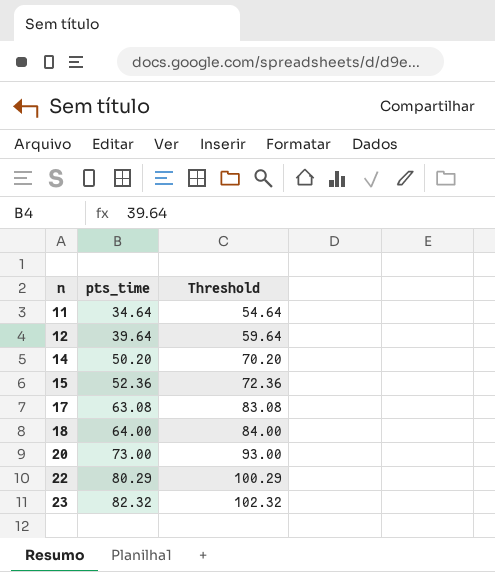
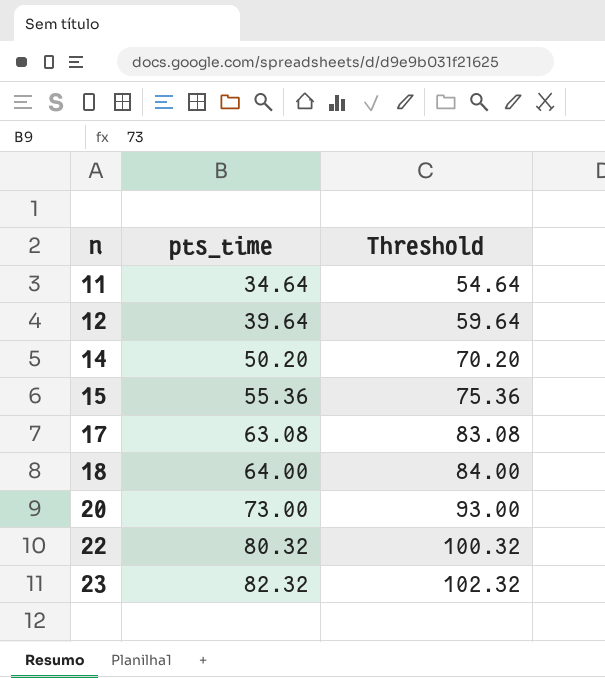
15 | pts_time: 52.36 -> 55.36
15 | Threshold: 72.36 -> 75.36
22 | pts_time: 80.29 -> 80.32
22 | Threshold: 100.29 -> 100.32

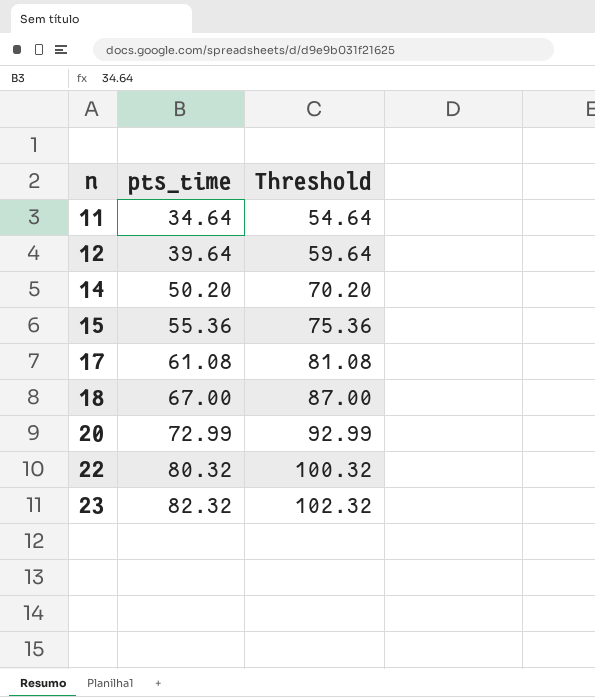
17 | pts_time: 63.08 -> 61.08
17 | Threshold: 83.08 -> 81.08
18 | pts_time: 64.00 -> 67.00
18 | Threshold: 84.00 -> 87.00
20 | pts_time: 73.00 -> 72.99
20 | Threshold: 93.00 -> 92.99

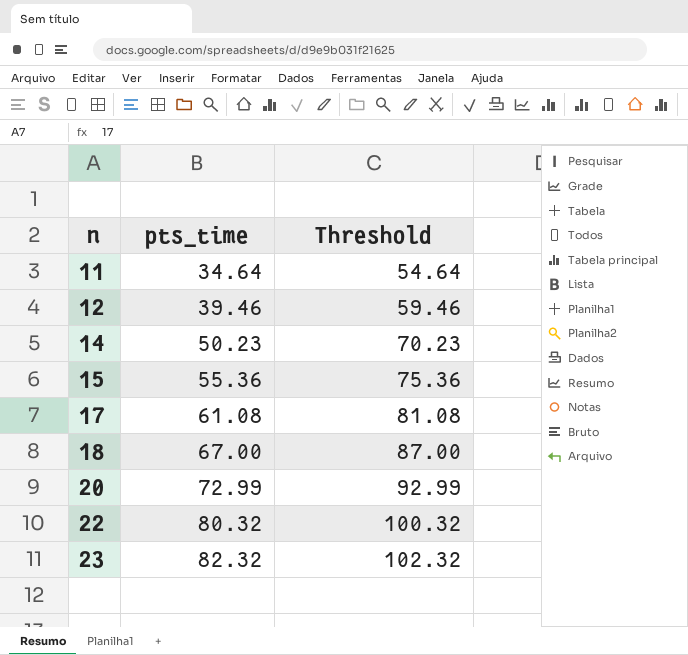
12 | pts_time: 39.64 -> 39.46
12 | Threshold: 59.64 -> 59.46
14 | pts_time: 50.20 -> 50.23
14 | Threshold: 70.20 -> 70.23

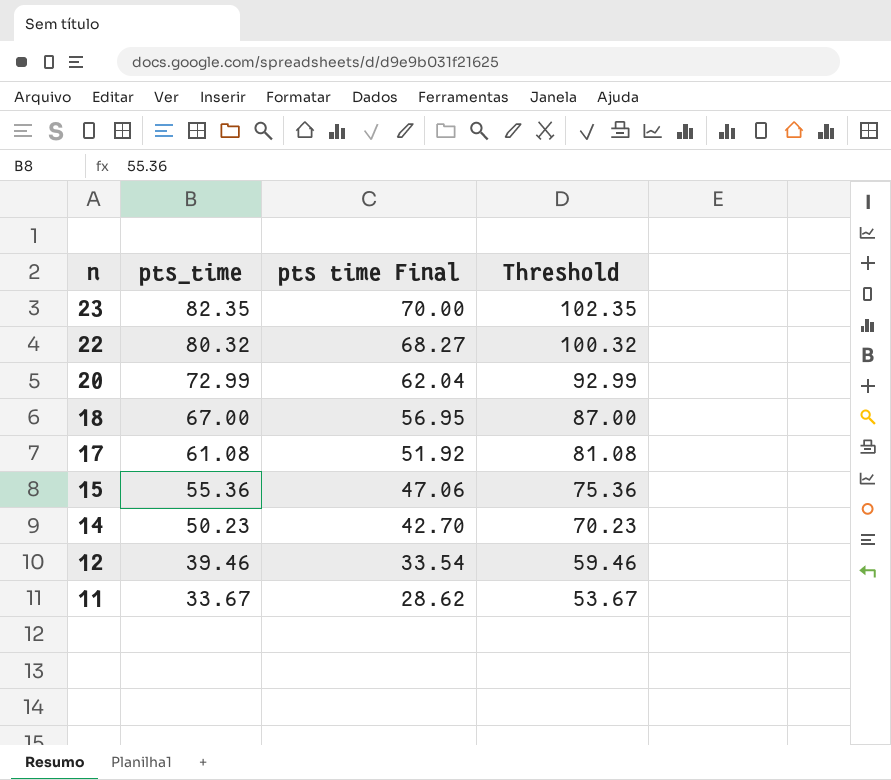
row order: n ascending -> n descending
column pts time Final | formula: none -> [pts_time] * 0.85
23 | pts_time: 82.32 -> 82.35
23 | Threshold: 102.32 -> 102.35
11 | pts_time: 34.64 -> 33.67
11 | Threshold: 54.64 -> 53.67

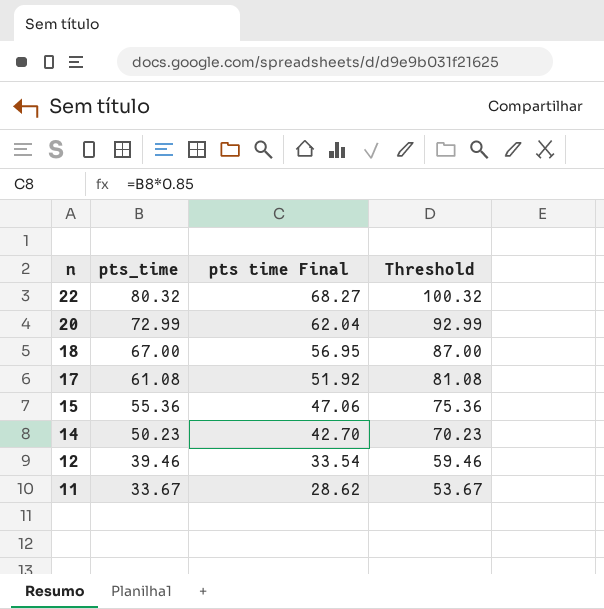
row 23: 82.35 | 70.00 | 102.35 -> none

